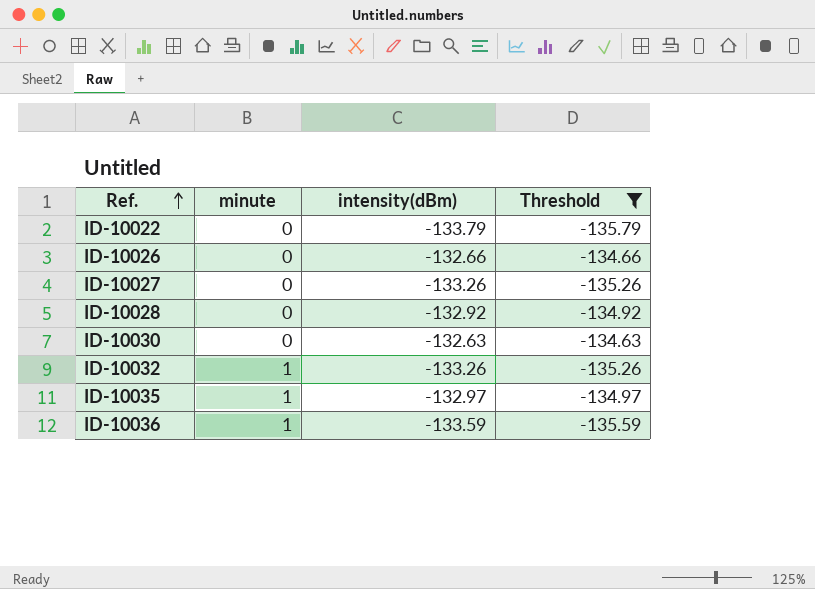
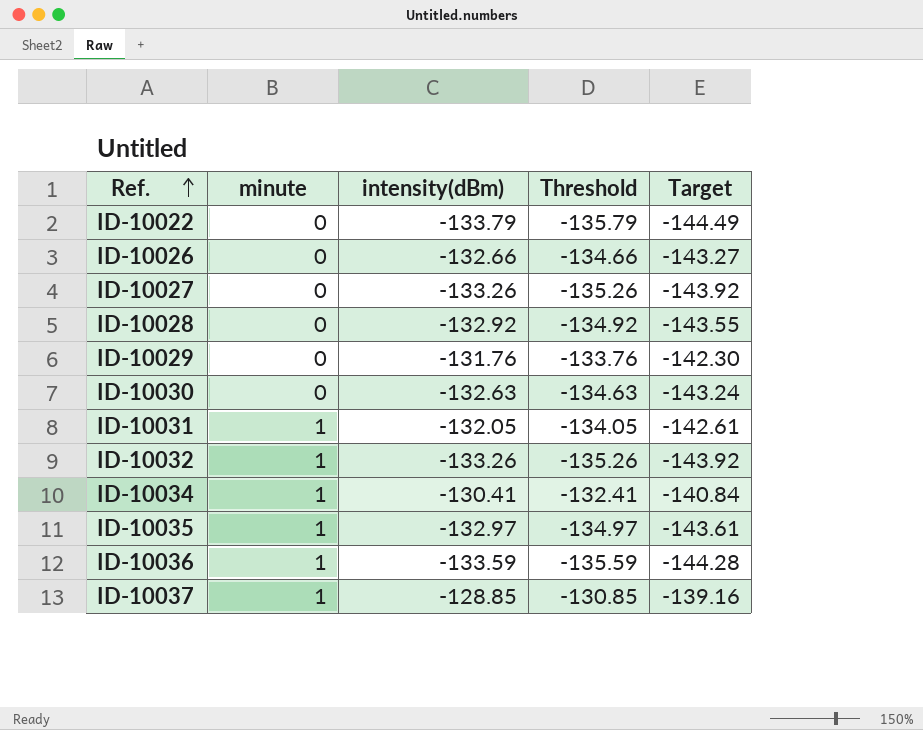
filter: Threshold <= -134.63 -> none
column Target | formula: none -> [intensity(dBm)] * 1.08

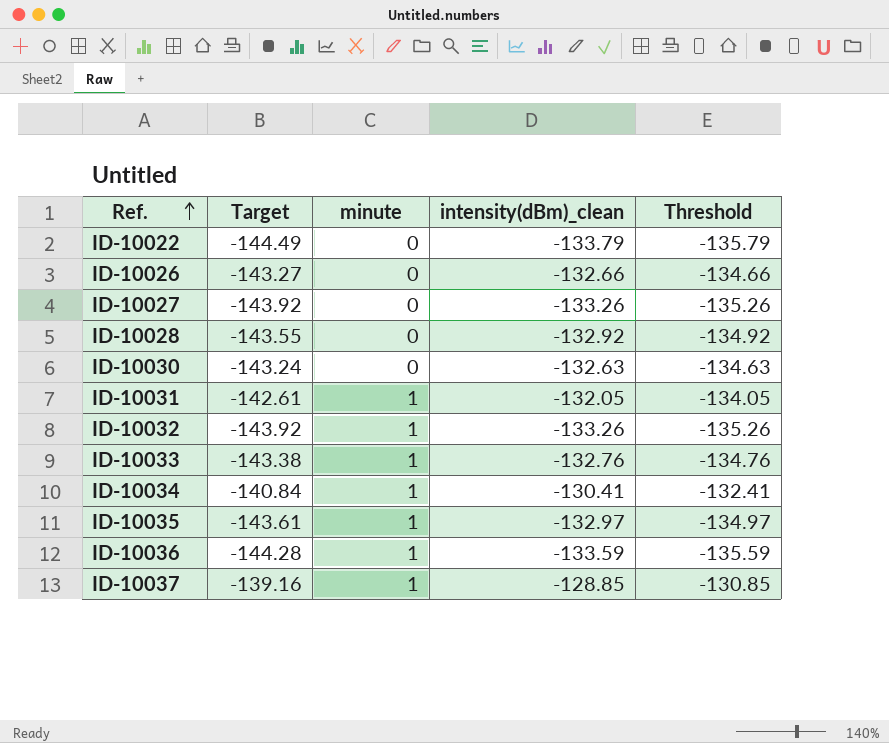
column Target | position: 5 -> 2
column name: intensity(dBm) -> intensity(dBm)_clean
row ID-10029: 0 | -131.76 | -133.76 | -142.30 -> none
row ID-10033: none -> -143.38 | 1 | -132.76 | -134.76

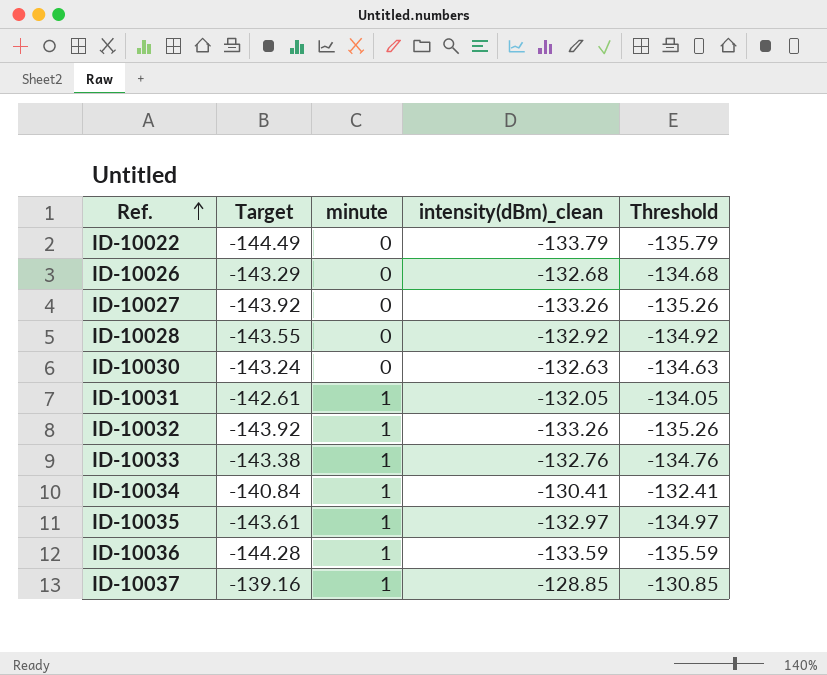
ID-10026 | Target: -143.27 -> -143.29
ID-10026 | intensity(dBm)_clean: -132.66 -> -132.68
ID-10026 | Threshold: -134.66 -> -134.68

